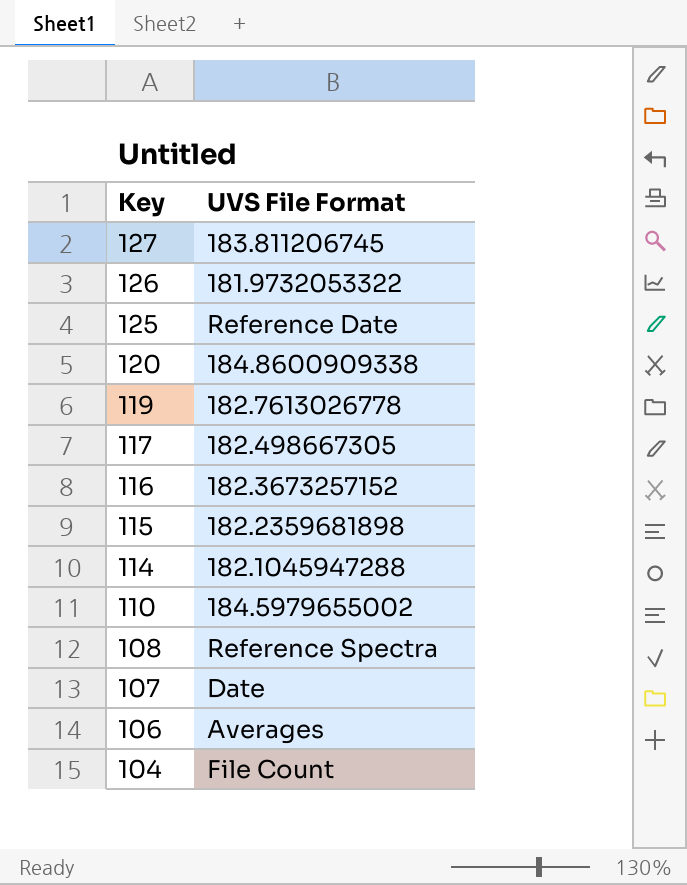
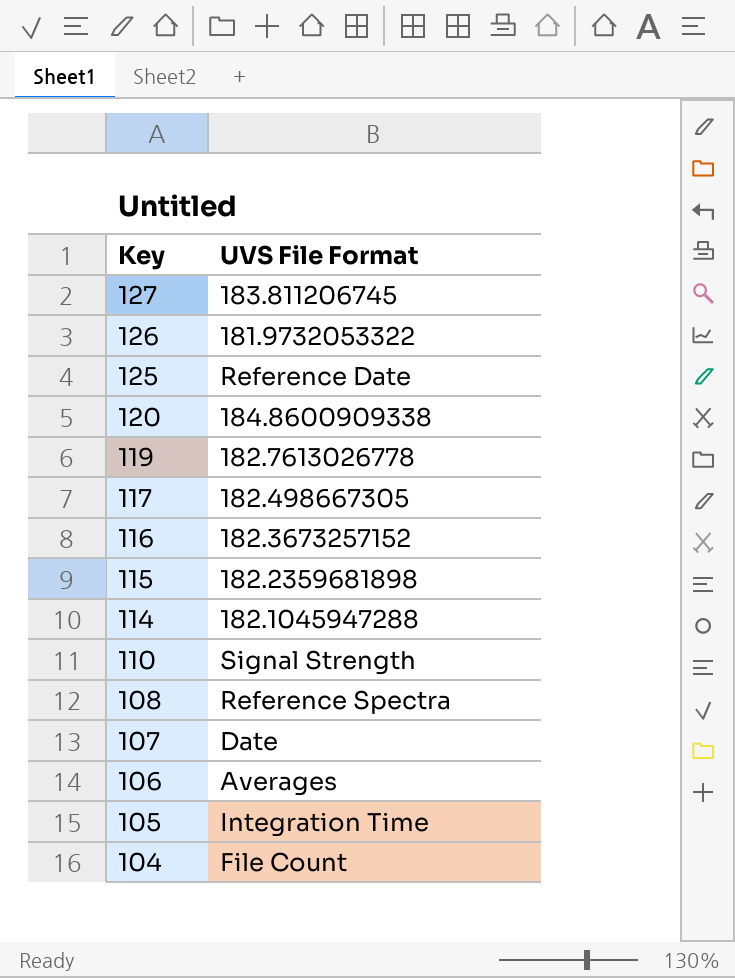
110 | UVS File Format: 184.5979655002 -> Signal Strength
row 105: none -> Integration Time

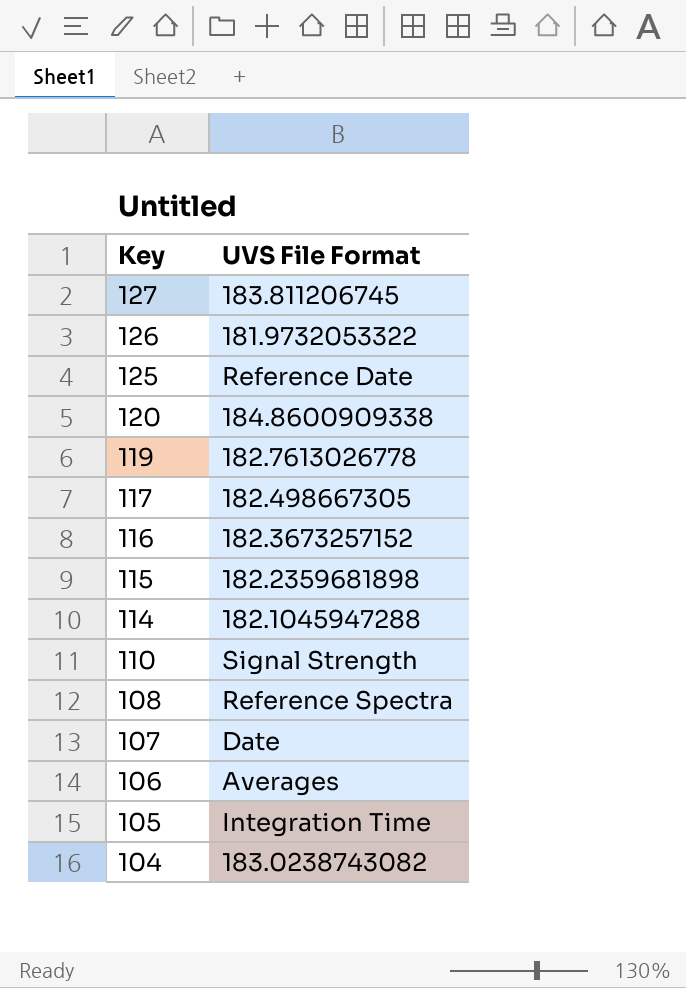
104 | UVS File Format: File Count -> 183.0238743082

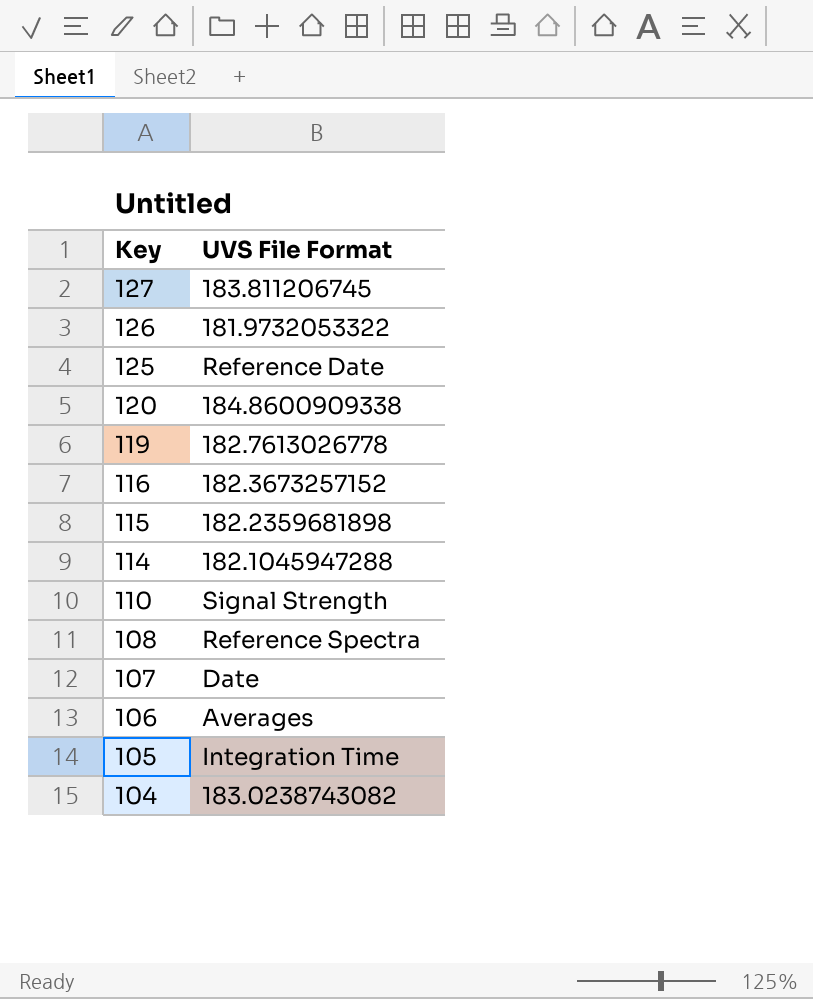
row 117: 182.498667305 -> none

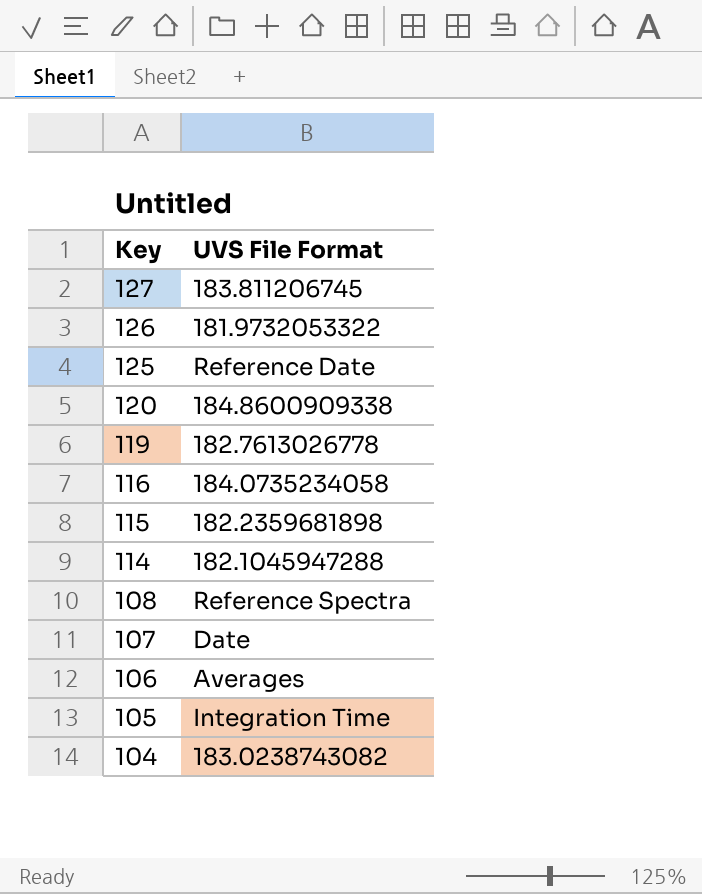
row 110: Signal Strength -> none
116 | UVS File Format: 182.3673257152 -> 184.0735234058

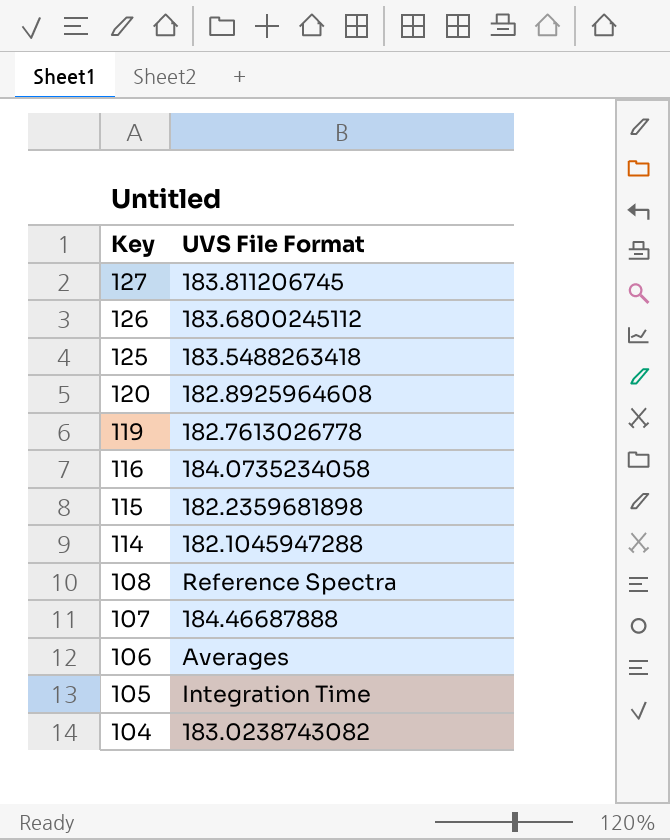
126 | UVS File Format: 181.9732053322 -> 183.6800245112
125 | UVS File Format: Reference Date -> 183.5488263418
120 | UVS File Format: 184.8600909338 -> 182.8925964608
107 | UVS File Format: Date -> 184.46687888

